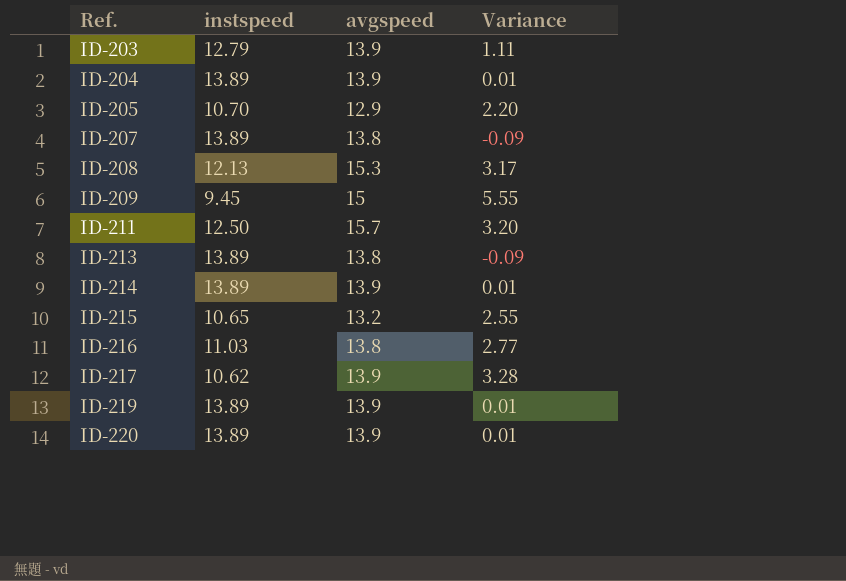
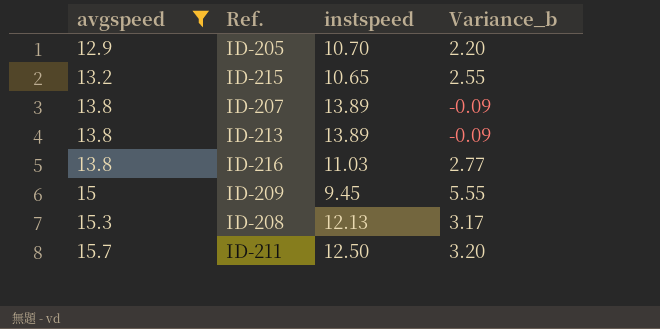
filter: none -> avgspeed != 13.9
row order: Ref. ascending -> avgspeed ascending
column avgspeed | position: 3 -> 1
column name: Variance -> Variance_b

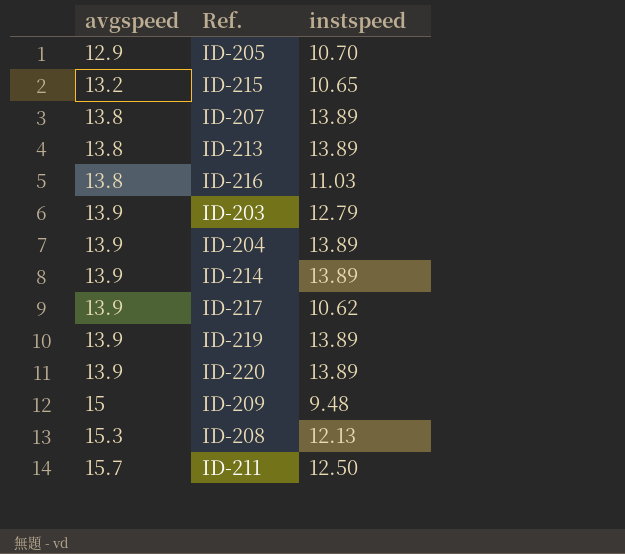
filter: avgspeed != 13.9 -> none
column Variance_b | formula: [avgspeed] - [instspeed] -> none
ID-209 | instspeed: 9.45 -> 9.48

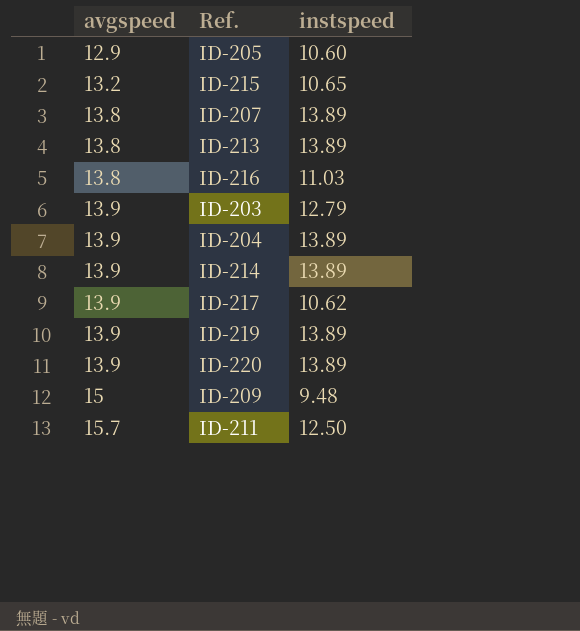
row ID-208: 15.3 | 12.13 -> none
ID-205 | instspeed: 10.70 -> 10.60

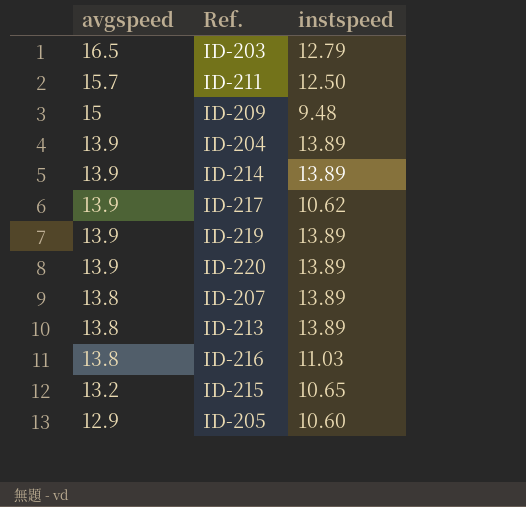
row order: avgspeed ascending -> avgspeed descending
ID-203 | avgspeed: 13.9 -> 16.5

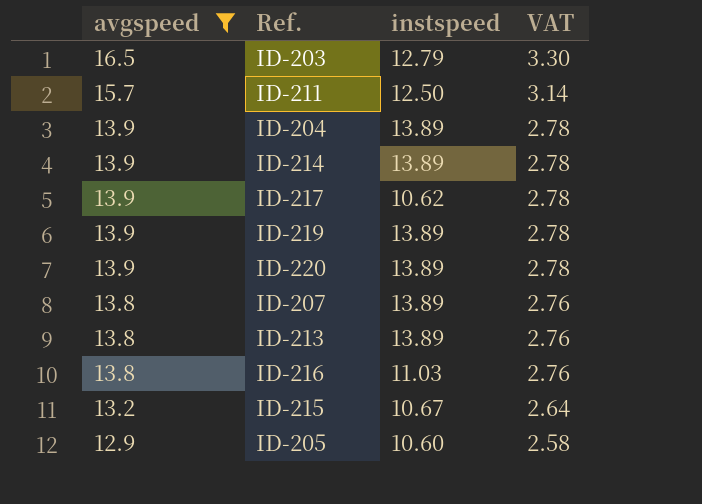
filter: none -> avgspeed != 15
column VAT | formula: none -> [avgspeed] * 0.2
ID-215 | instspeed: 10.65 -> 10.67

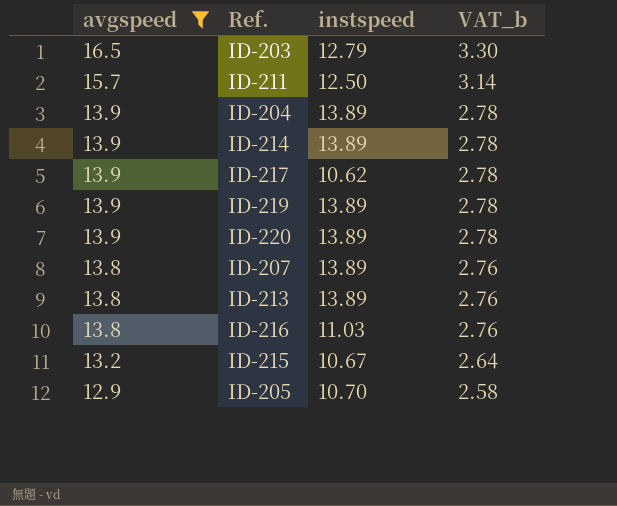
column name: VAT -> VAT_b
ID-205 | instspeed: 10.60 -> 10.70

